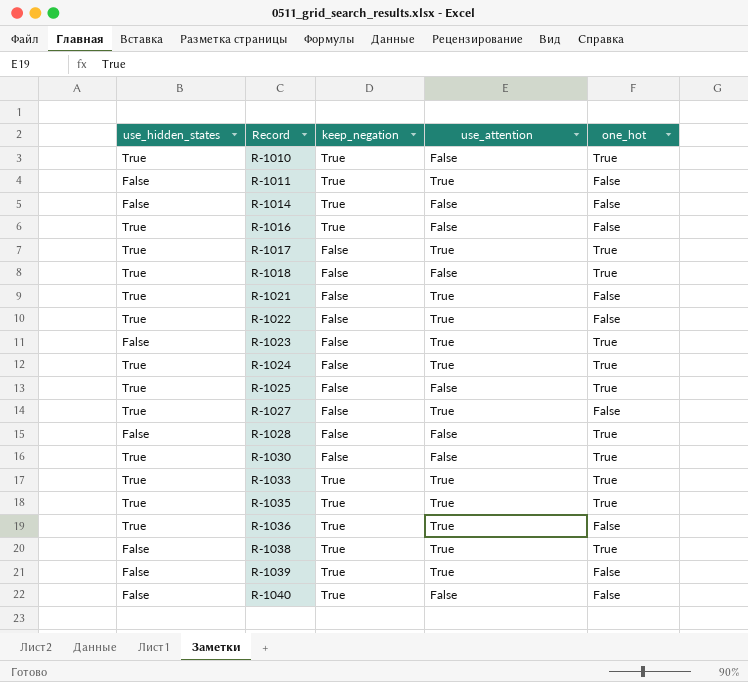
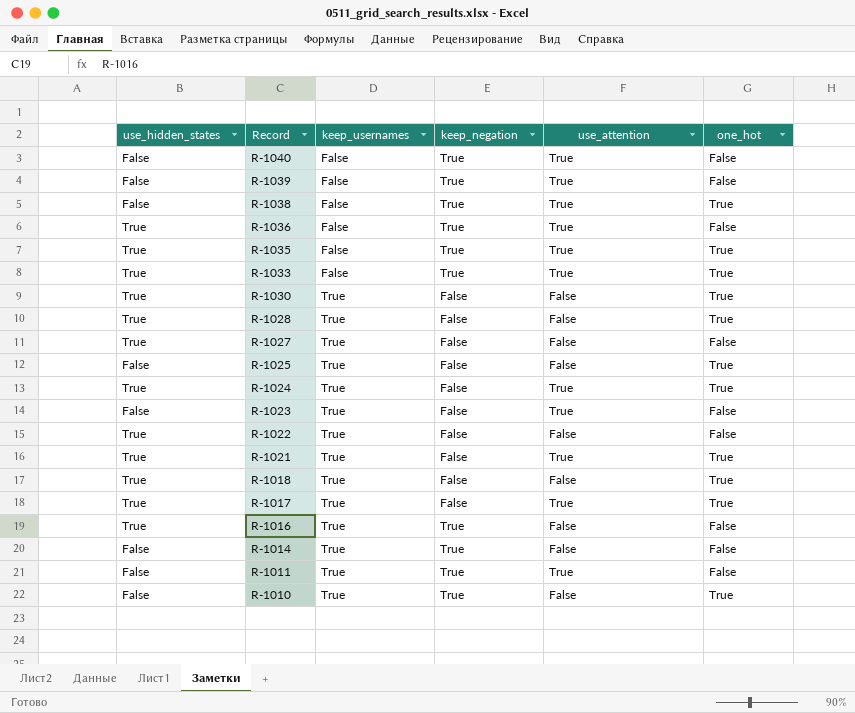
row order: Record ascending -> Record descending
column keep_usernames | position: none -> 3
R-1040 | use_attention: False -> True
R-1028 | use_hidden_states: False -> True
R-1027 | use_attention: True -> False
R-1025 | use_hidden_states: True -> False
R-1023 | one_hot: True -> False
R-1022 | use_attention: True -> False
R-1021 | one_hot: False -> True
R-1010 | use_hidden_states: True -> False

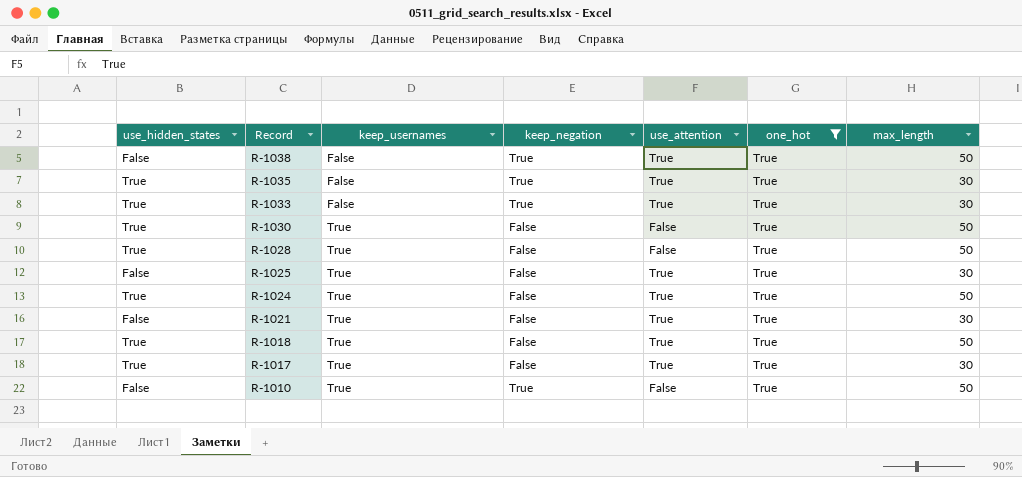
filter: none -> one_hot = True
column max_length | position: none -> 7
R-1025 | use_attention: False -> True
R-1021 | use_hidden_states: True -> False
R-1018 | use_attention: False -> True

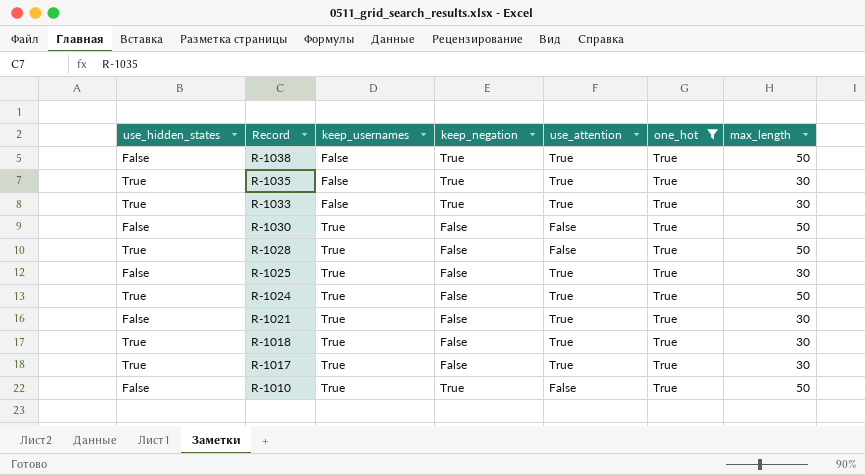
R-1030 | use_hidden_states: True -> False
R-1018 | max_length: 50 -> 30

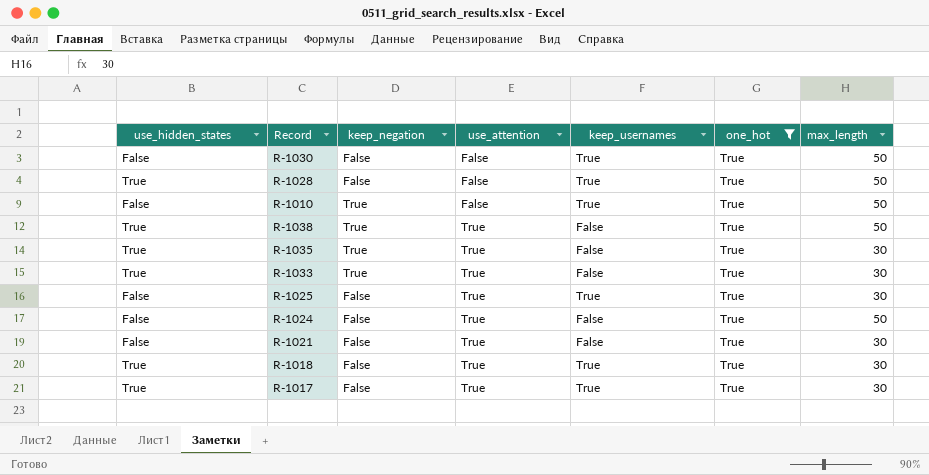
row order: Record descending -> use_attention ascending
column keep_usernames | position: 3 -> 5
R-1038 | use_hidden_states: False -> True
R-1024 | use_hidden_states: True -> False
R-1024 | keep_usernames: True -> False
R-1021 | keep_usernames: True -> False

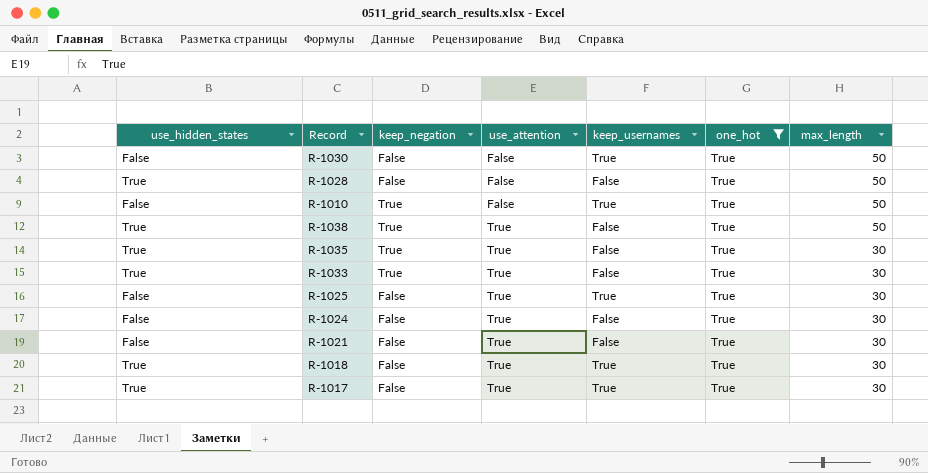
R-1028 | keep_usernames: True -> False
R-1024 | max_length: 50 -> 30

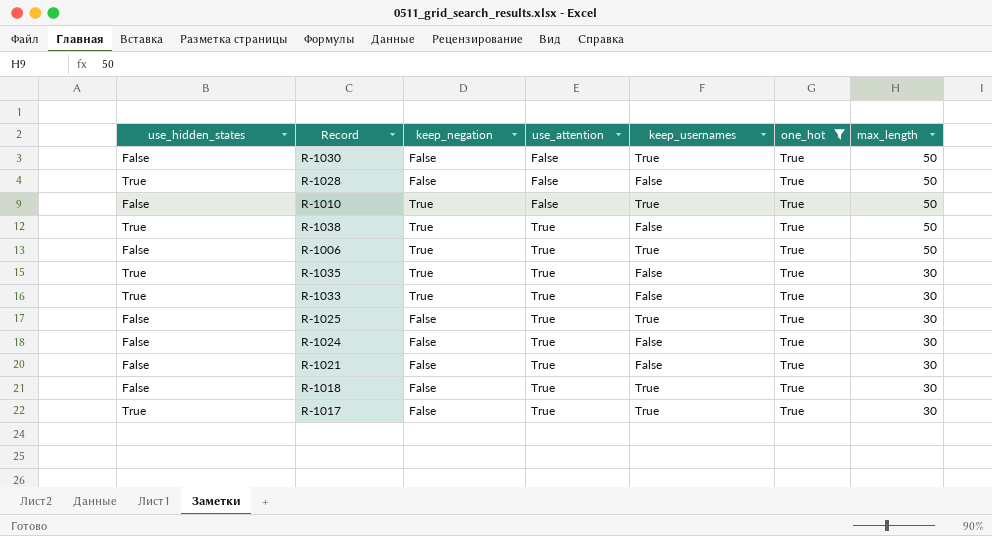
row R-1006: none -> False | True | True | True | True | 50
R-1018 | use_hidden_states: True -> False

